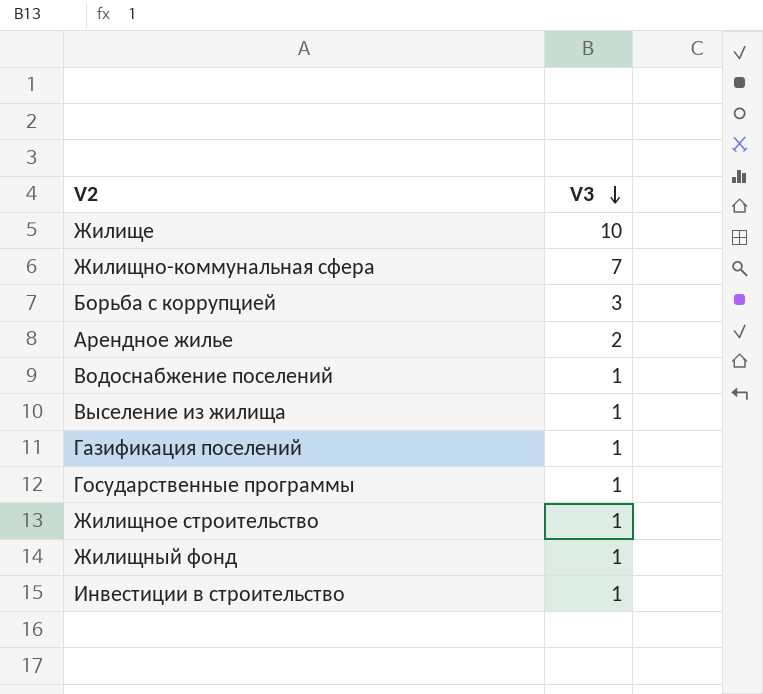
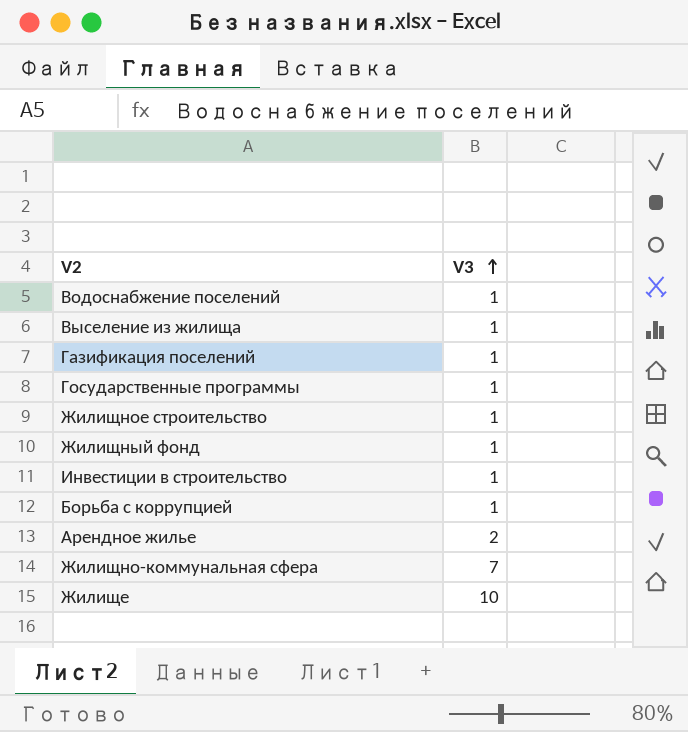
row order: V3 descending -> V3 ascending
Борьба с коррупцией | V3: 3 -> 1

